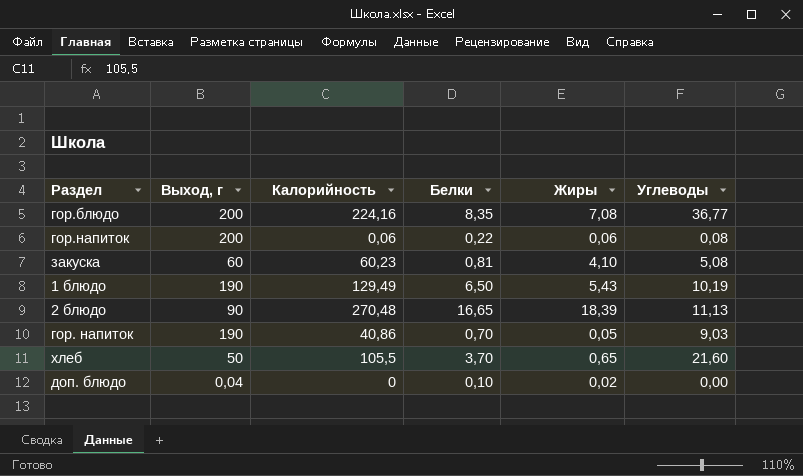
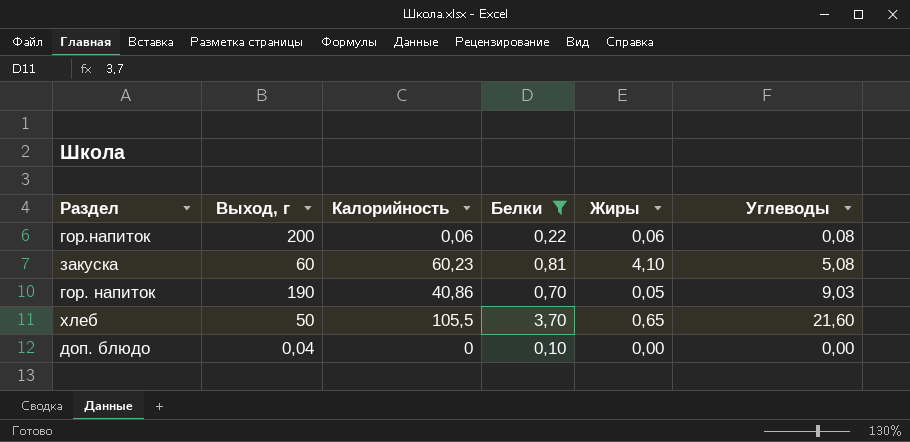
filter: none -> Белки <= 3,70
доп. блюдо | Жиры: 0,02 -> 0,00

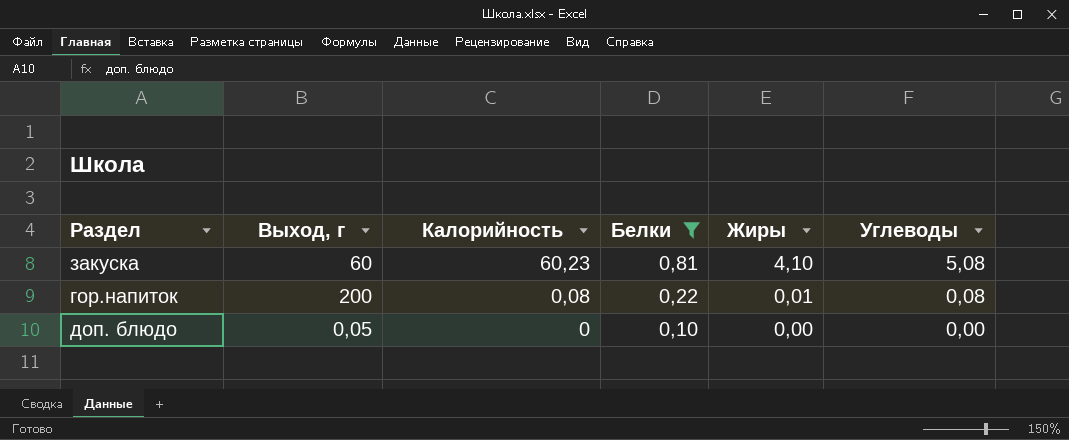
row order: none -> Калорийность descending
row гор. напиток: 190 | 40,86 | 0,70 | 0,05 | 9,03 -> none
row хлеб: 50 | 105,5 | 3,70 | 0,65 | 21,60 -> none
гор.напиток | Калорийность: 0,06 -> 0,08
гор.напиток | Жиры: 0,06 -> 0,01
доп. блюдо | Выход, г: 0,04 -> 0,05

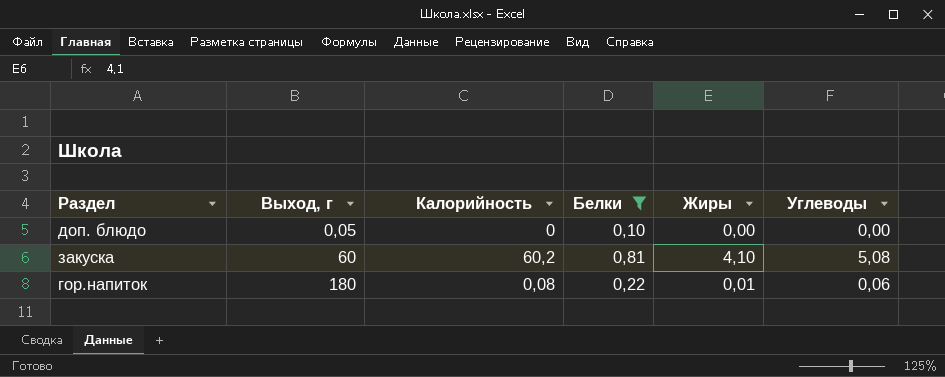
row order: Калорийность descending -> Выход, г ascending
закуска | Калорийность: 60,23 -> 60,2
гор.напиток | Выход, г: 200 -> 180
гор.напиток | Углеводы: 0,08 -> 0,06

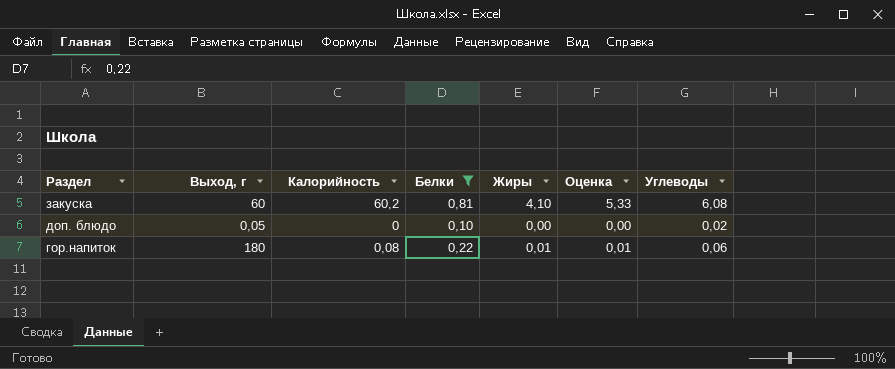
row order: Выход, г ascending -> Раздел descending
column Оценка | formula: none -> [Жиры] * 1,3
закуска | Углеводы: 5,08 -> 6,08
доп. блюдо | Углеводы: 0,00 -> 0,02

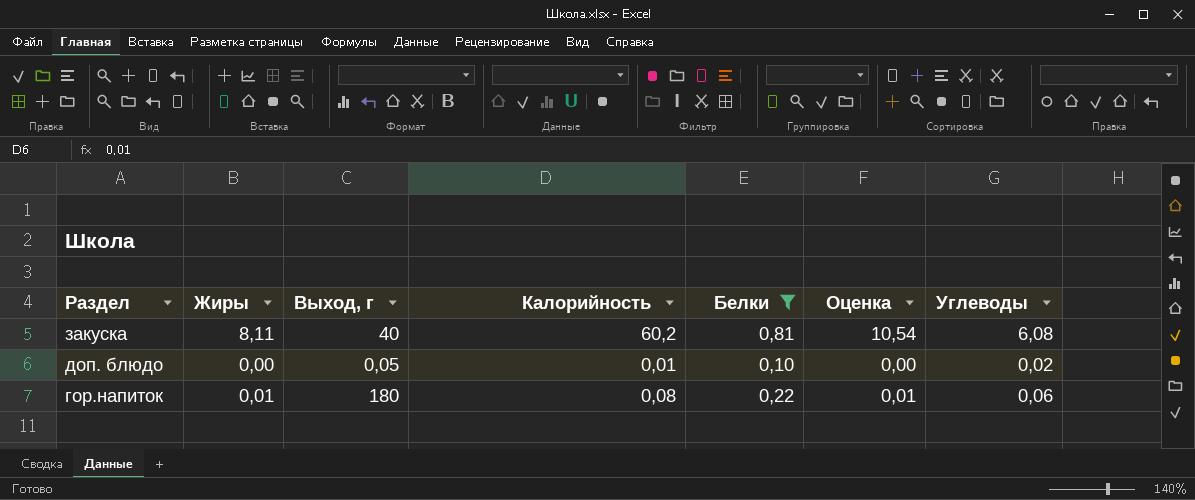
column Жиры | position: 5 -> 2
закуска | Жиры: 4,10 -> 8,11
закуска | Выход, г: 60 -> 40
закуска | Оценка: 5,33 -> 10,54
доп. блюдо | Калорийность: 0 -> 0,01

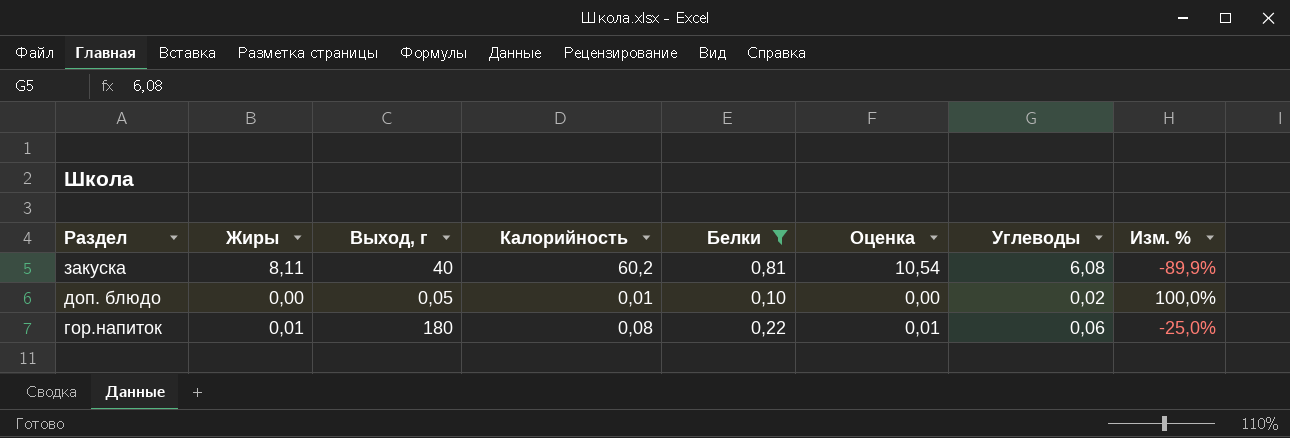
column Изм. % | formula: none -> ([Углеводы] - [Калорийность]) / [Калорийность]

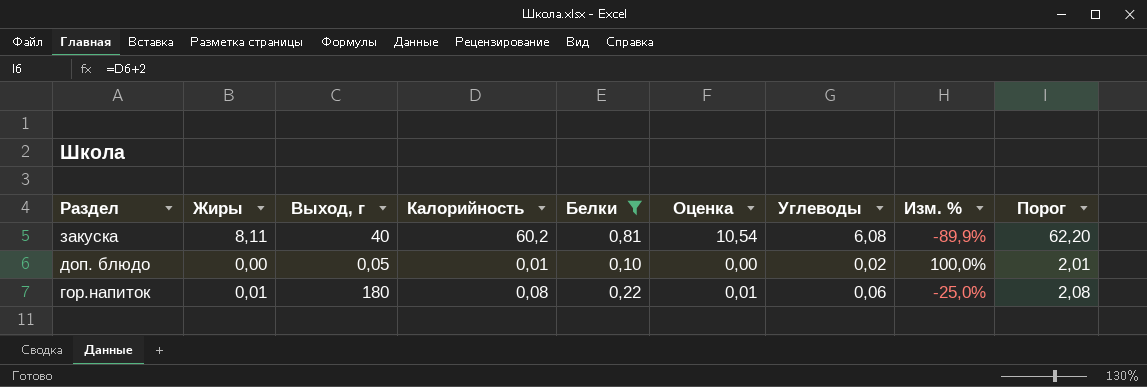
column Порог | formula: none -> [Калорийность] + 2

